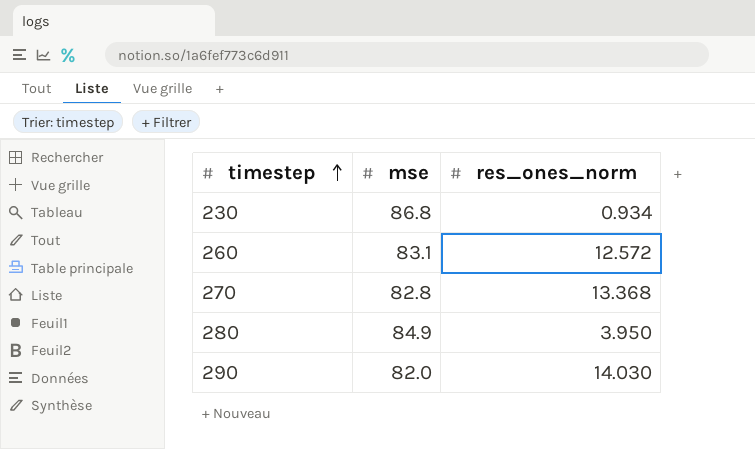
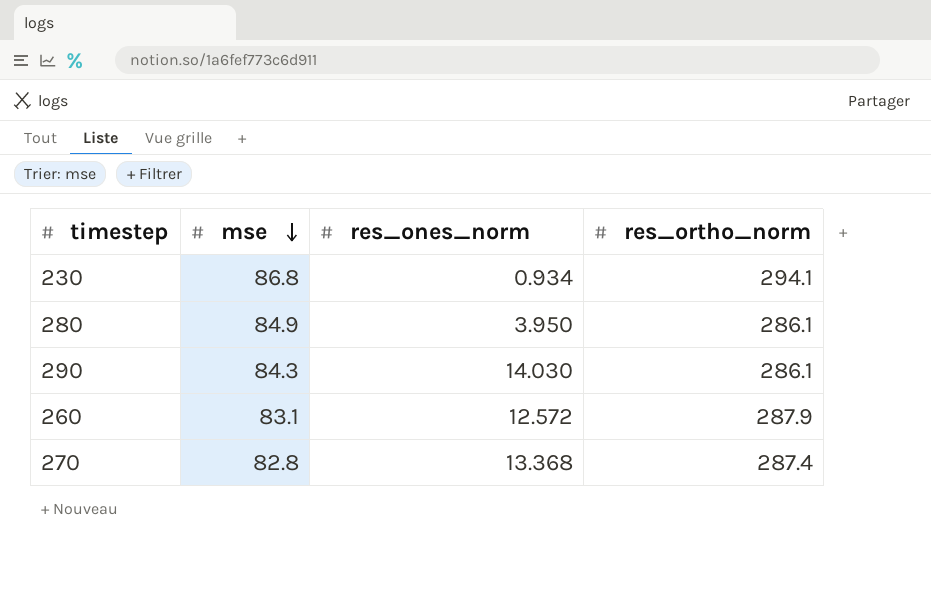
row order: timestep ascending -> mse descending
column res_ortho_norm | position: none -> 4
290 | mse: 82.0 -> 84.3

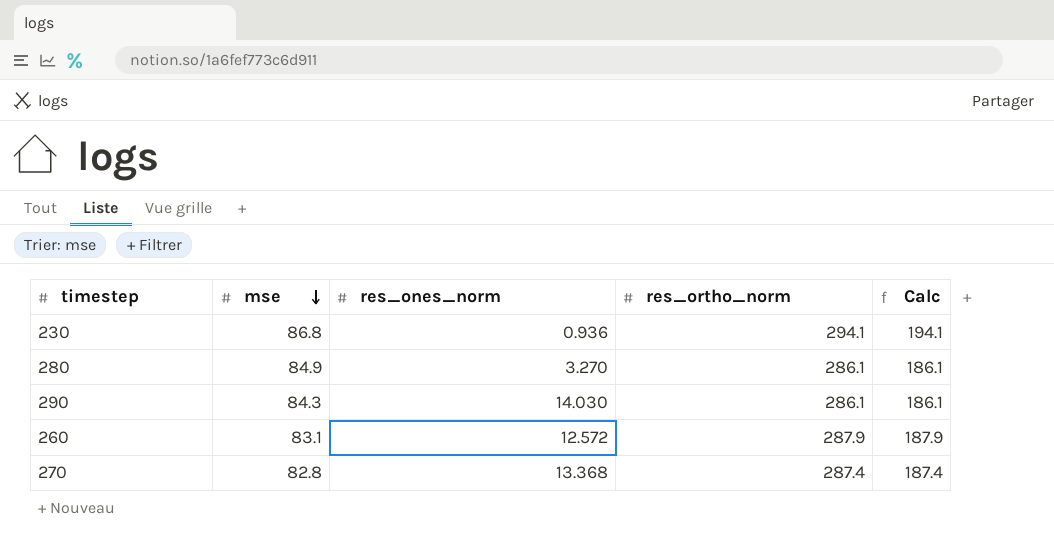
column Calc | formula: none -> [res_ortho_norm] - 100
230 | res_ones_norm: 0.934 -> 0.936
280 | res_ones_norm: 3.950 -> 3.270

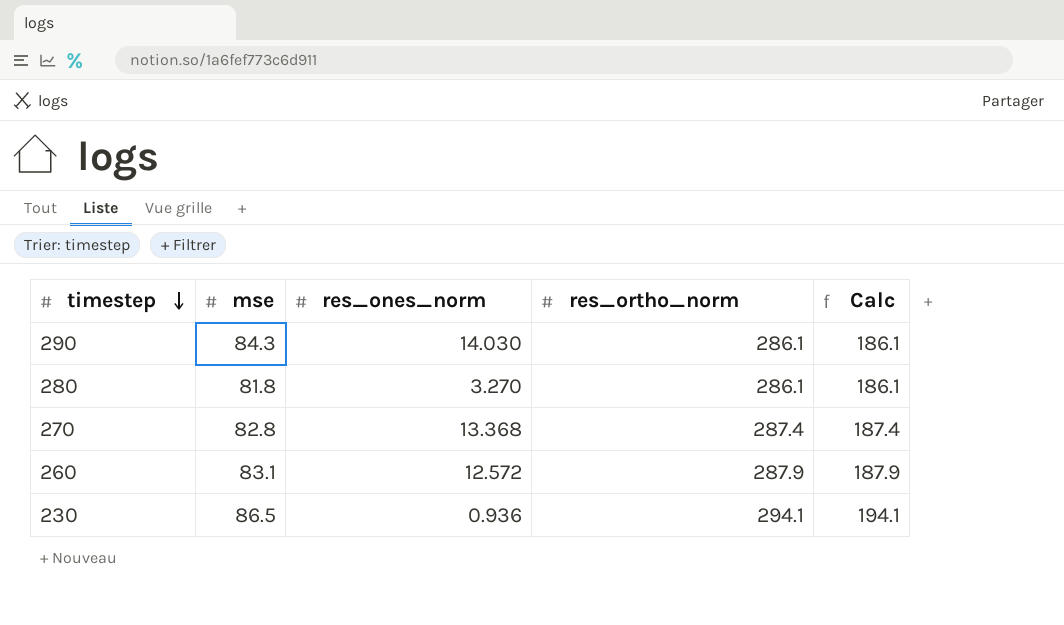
row order: mse descending -> timestep descending
280 | mse: 84.9 -> 81.8
230 | mse: 86.8 -> 86.5

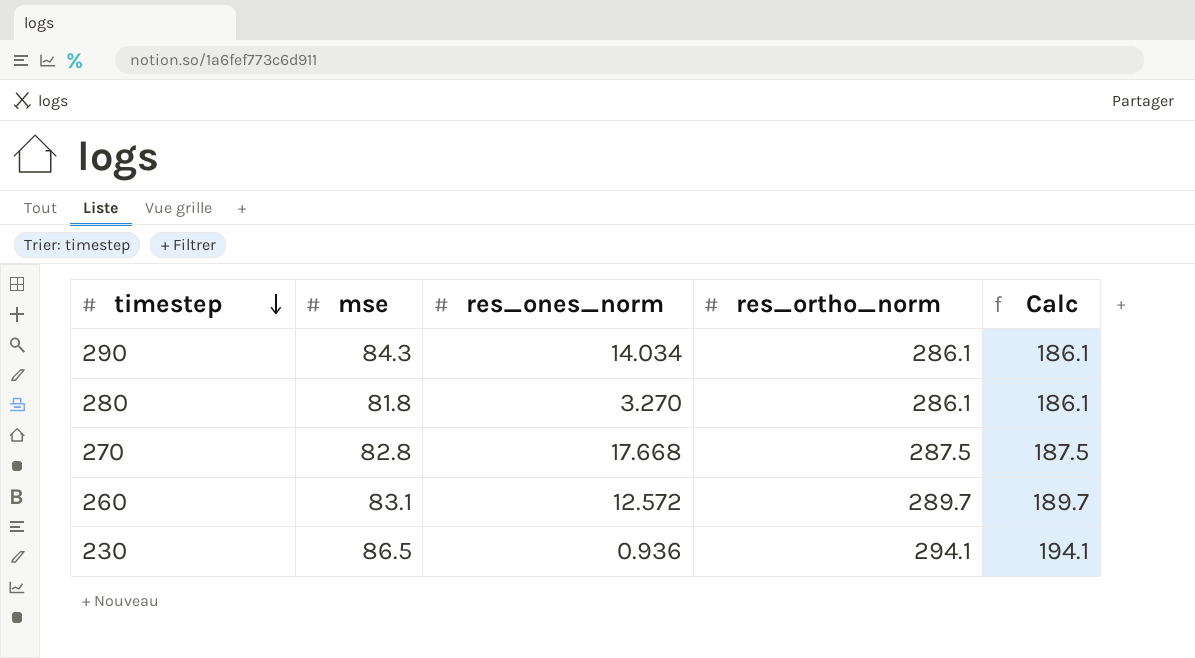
290 | res_ones_norm: 14.030 -> 14.034
270 | res_ones_norm: 13.368 -> 17.668
270 | res_ortho_norm: 287.4 -> 287.5
270 | Calc: 187.4 -> 187.5
260 | res_ortho_norm: 287.9 -> 289.7
260 | Calc: 187.9 -> 189.7

